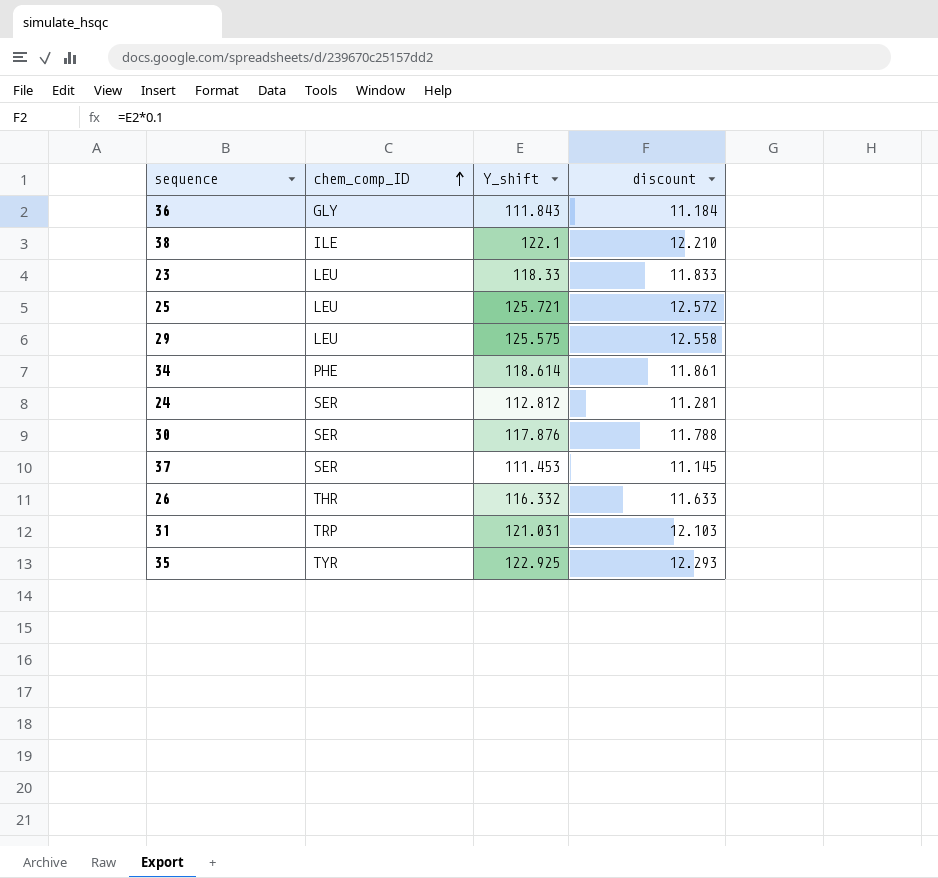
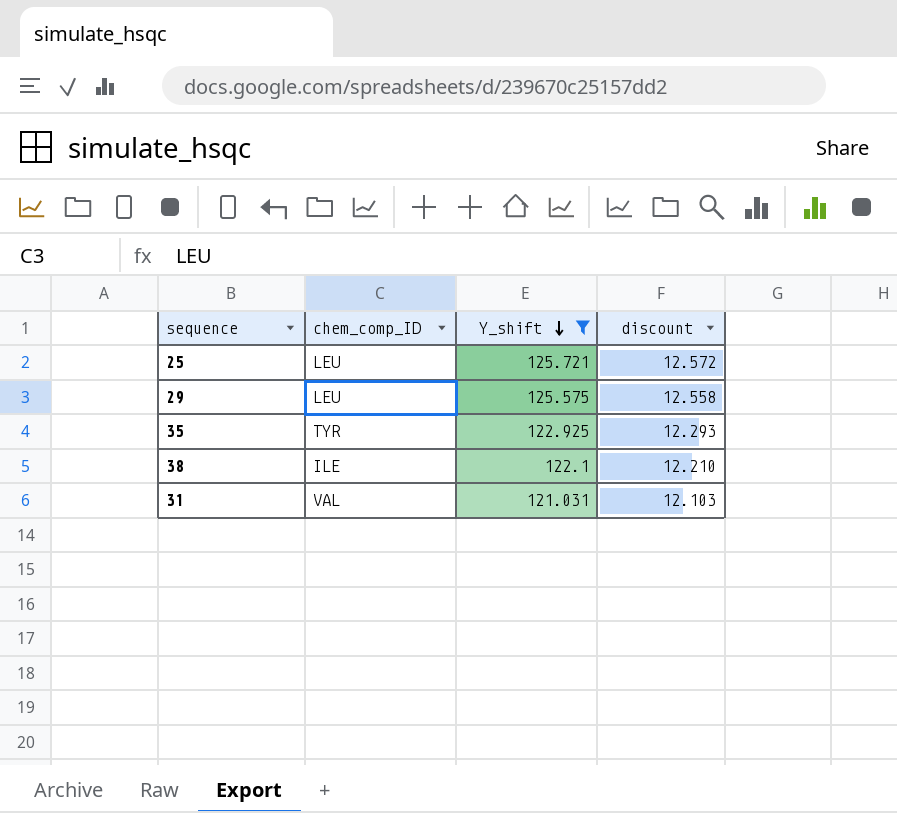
filter: none -> Y_shift >= 121.031
row order: chem_comp_ID ascending -> Y_shift descending
31 | chem_comp_ID: TRP -> VAL

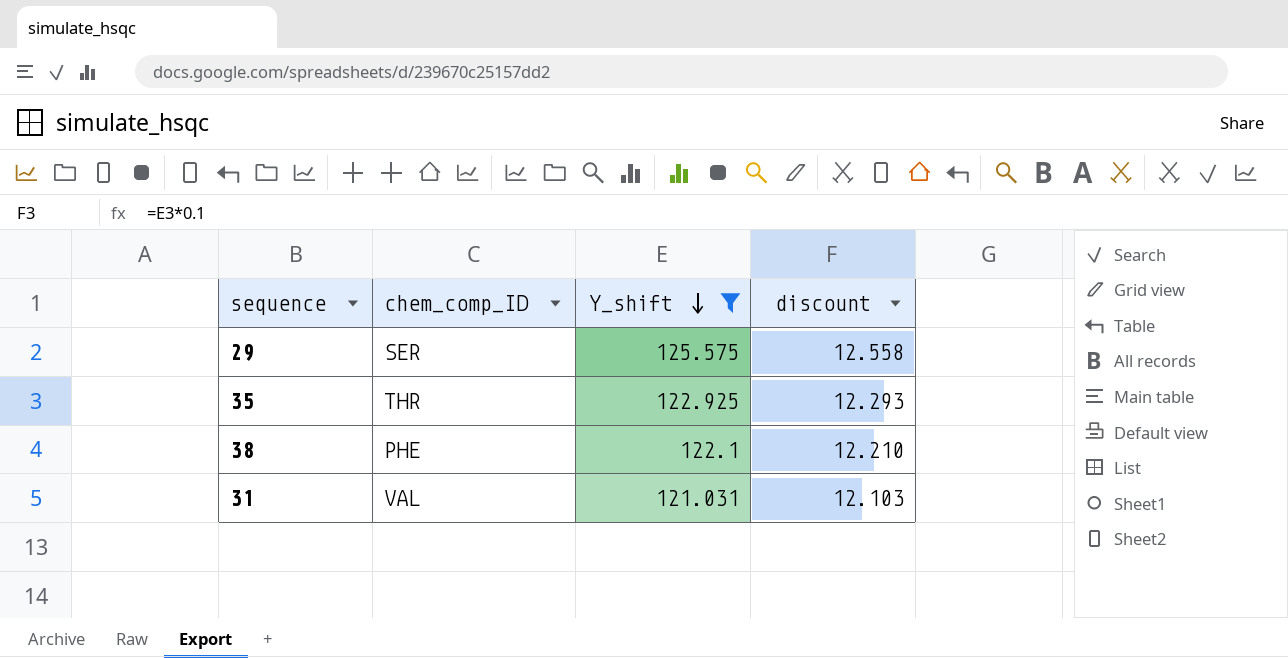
row 25: LEU | 125.721 | 12.572 -> none
29 | chem_comp_ID: LEU -> SER
35 | chem_comp_ID: TYR -> THR
38 | chem_comp_ID: ILE -> PHE

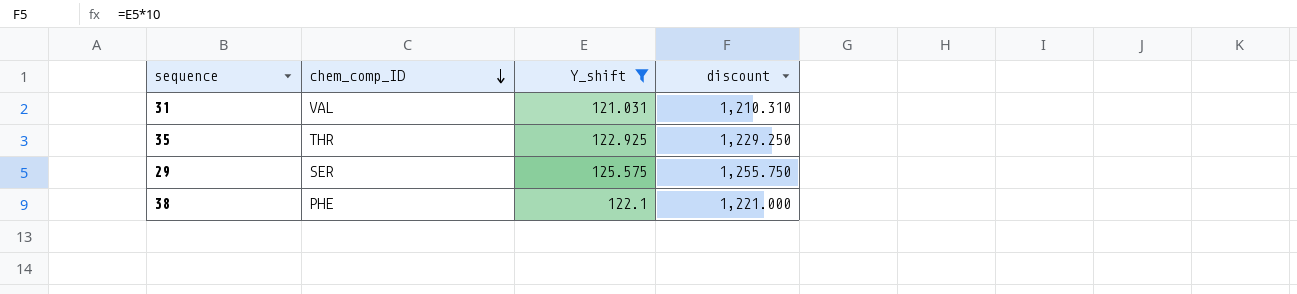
row order: Y_shift descending -> chem_comp_ID descending
column discount | formula: [Y_shift] * 0.1 -> [Y_shift] * 10

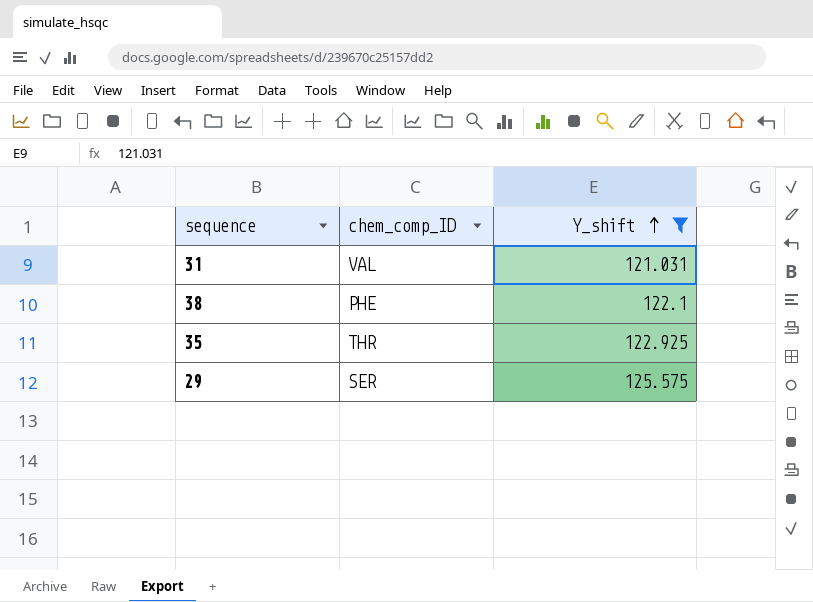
row order: chem_comp_ID descending -> Y_shift ascending
column discount | formula: [Y_shift] * 10 -> none

